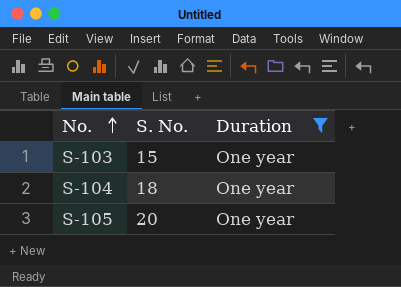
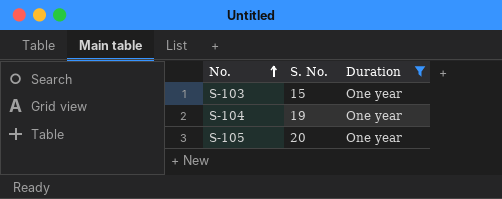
S-104 | S. No.: 18 -> 19

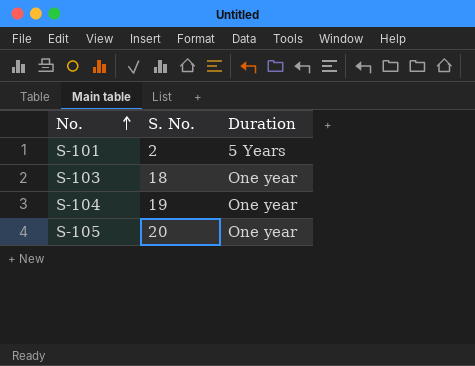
filter: Duration = One year -> none
S-103 | S. No.: 15 -> 18

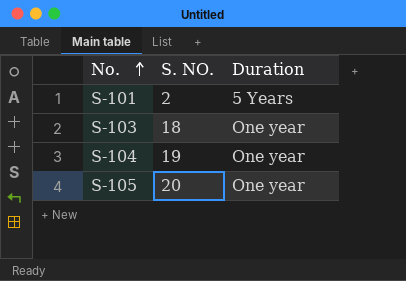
column name: S. No. -> S. NO.

